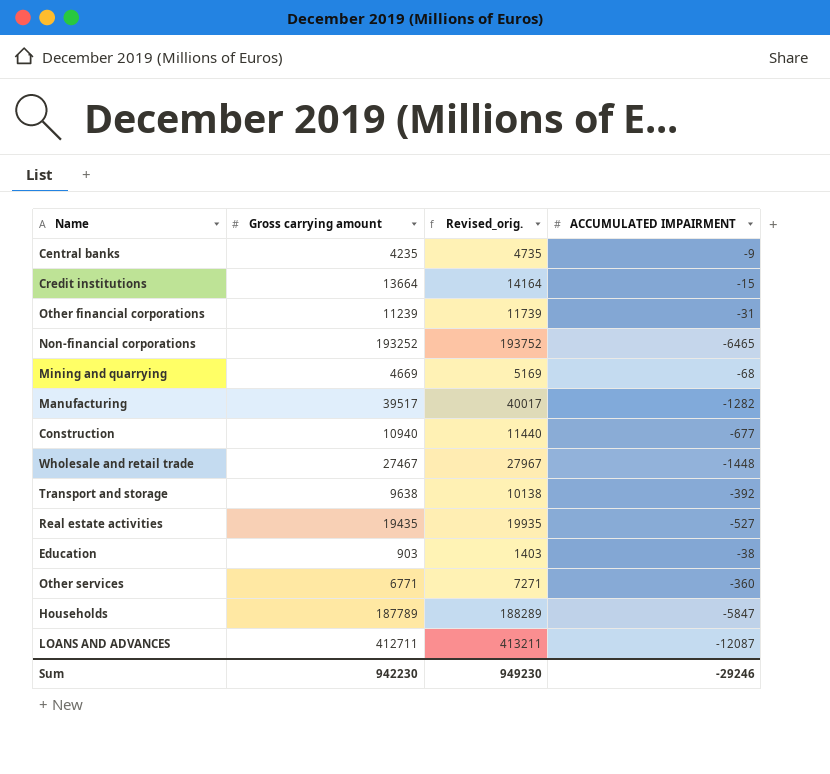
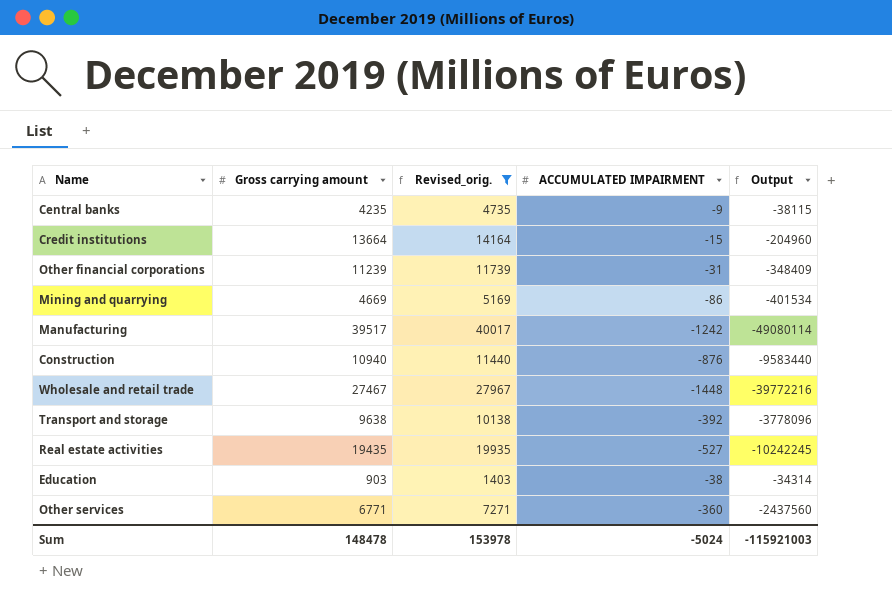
filter: none -> Revised_orig. <= 40017
column Output | formula: none -> [Gross carrying amount] * [ACCUMULATED IMPAIRMENT]
Mining and quarrying | ACCUMULATED IMPAIRMENT: -68 -> -86
Manufacturing | ACCUMULATED IMPAIRMENT: -1282 -> -1242
Construction | ACCUMULATED IMPAIRMENT: -677 -> -876
Sum | Gross carrying amount: 942230 -> 148478
Sum | Revised_orig.: 949230 -> 153978
Sum | ACCUMULATED IMPAIRMENT: -29246 -> -5024

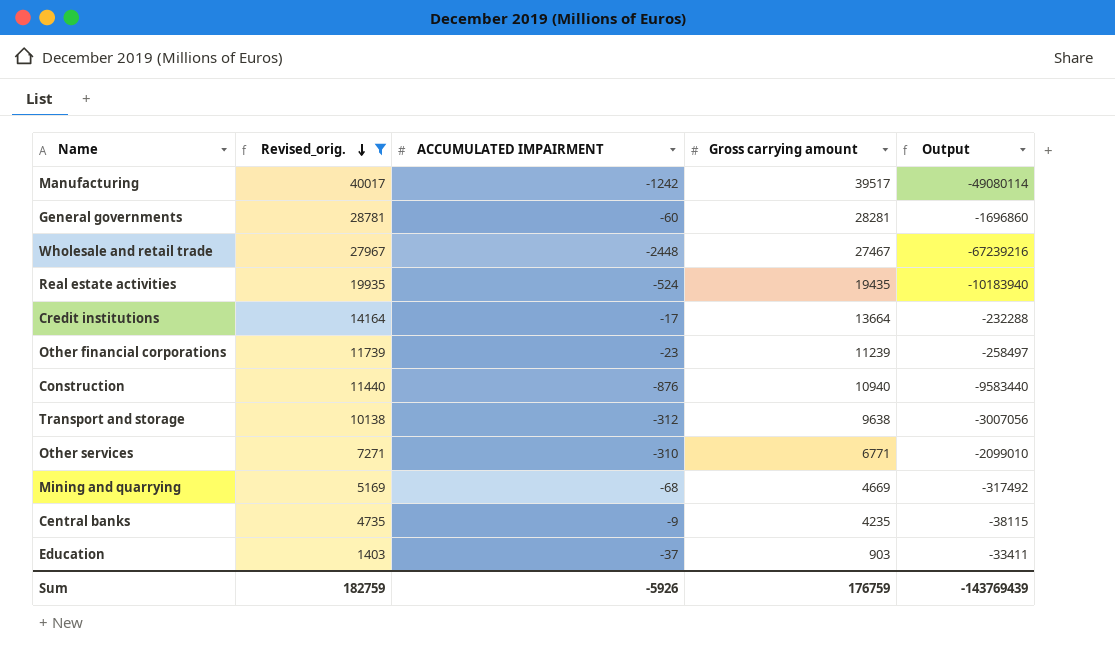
row order: none -> Revised_orig. descending
column Gross carrying amount | position: 2 -> 4
row General governments: none -> 28781 | -60 | 28281 | -1696860
Wholesale and retail trade | ACCUMULATED IMPAIRMENT: -1448 -> -2448
Wholesale and retail trade | Output: -39772216 -> -67239216
Real estate activities | ACCUMULATED IMPAIRMENT: -527 -> -524
Real estate activities | Output: -10242245 -> -10183940
Credit institutions | ACCUMULATED IMPAIRMENT: -15 -> -17
Credit institutions | Output: -204960 -> -232288
Other financial corporations | ACCUMULATED IMPAIRMENT: -31 -> -23
Other financial corporations | Output: -348409 -> -258497
Transport and storage | ACCUMULATED IMPAIRMENT: -392 -> -312
Transport and storage | Output: -3778096 -> -3007056
Other services | ACCUMULATED IMPAIRMENT: -360 -> -310
Other services | Output: -2437560 -> -2099010
Mining and quarrying | ACCUMULATED IMPAIRMENT: -86 -> -68
Mining and quarrying | Output: -401534 -> -317492
Education | ACCUMULATED IMPAIRMENT: -38 -> -37
Education | Output: -34314 -> -33411
Sum | Revised_orig.: 153978 -> 182759
Sum | ACCUMULATED IMPAIRMENT: -5024 -> -5926
Sum | Gross carrying amount: 148478 -> 176759
Sum | Output: -115921003 -> -143769439

